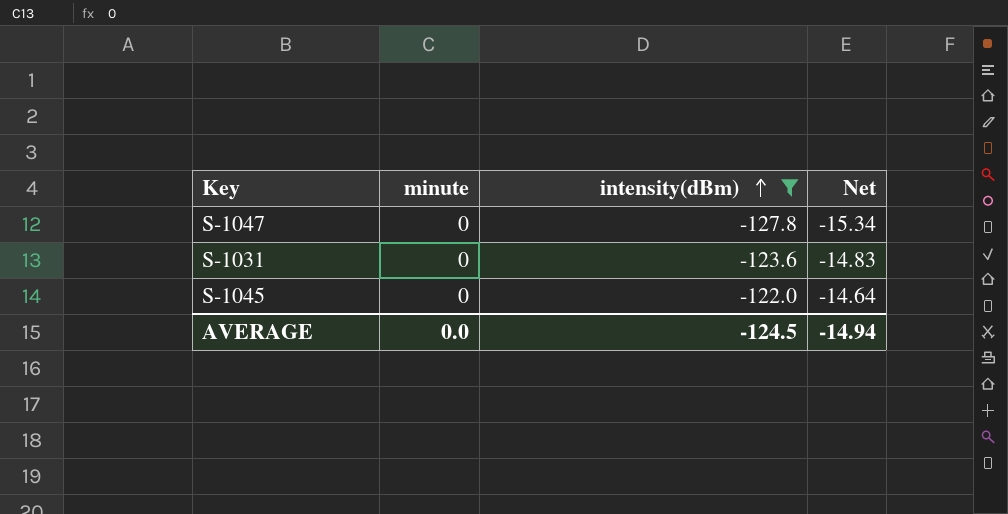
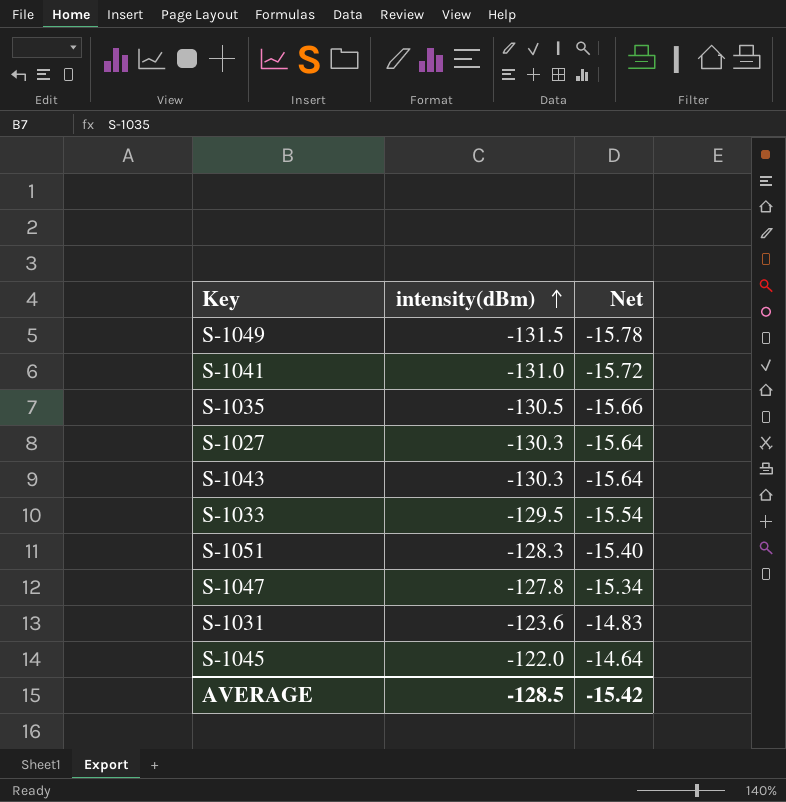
filter: intensity(dBm) >= -127.8 -> none
column minute | position: 2 -> none
AVERAGE | intensity(dBm): -124.5 -> -128.5
AVERAGE | Net: -14.94 -> -15.42

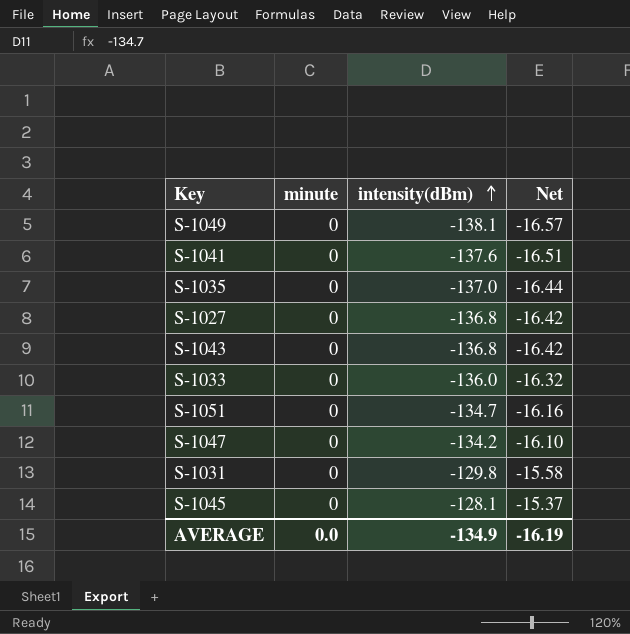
column minute | position: none -> 2
S-1049 | intensity(dBm): -131.5 -> -138.1
S-1049 | Net: -15.78 -> -16.57
S-1041 | intensity(dBm): -131.0 -> -137.6
S-1041 | Net: -15.72 -> -16.51
S-1035 | intensity(dBm): -130.5 -> -137.0
S-1035 | Net: -15.66 -> -16.44
S-1027 | intensity(dBm): -130.3 -> -136.8
S-1027 | Net: -15.64 -> -16.42
S-1043 | intensity(dBm): -130.3 -> -136.8
S-1043 | Net: -15.64 -> -16.42
S-1033 | intensity(dBm): -129.5 -> -136.0
S-1033 | Net: -15.54 -> -16.32
S-1051 | intensity(dBm): -128.3 -> -134.7
S-1051 | Net: -15.40 -> -16.16
S-1047 | intensity(dBm): -127.8 -> -134.2
S-1047 | Net: -15.34 -> -16.10
S-1031 | intensity(dBm): -123.6 -> -129.8
S-1031 | Net: -14.83 -> -15.58
S-1045 | intensity(dBm): -122.0 -> -128.1
S-1045 | Net: -14.64 -> -15.37
AVERAGE | intensity(dBm): -128.5 -> -134.9
AVERAGE | Net: -15.42 -> -16.19

